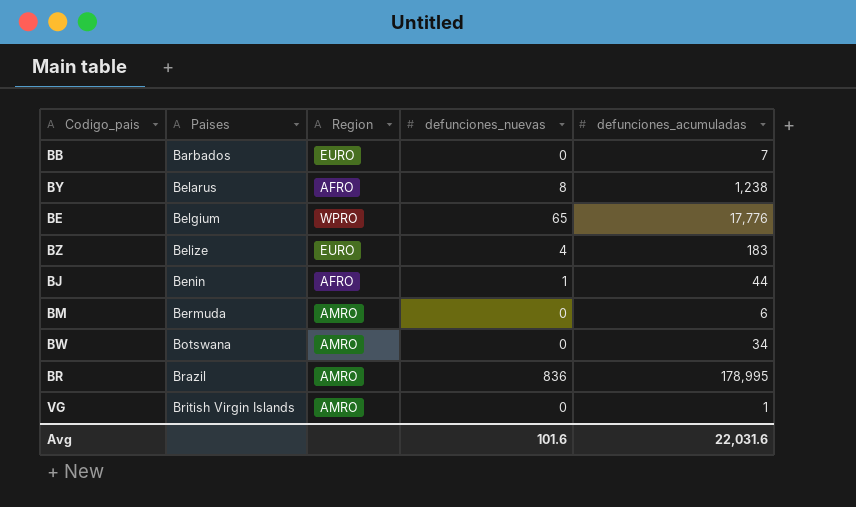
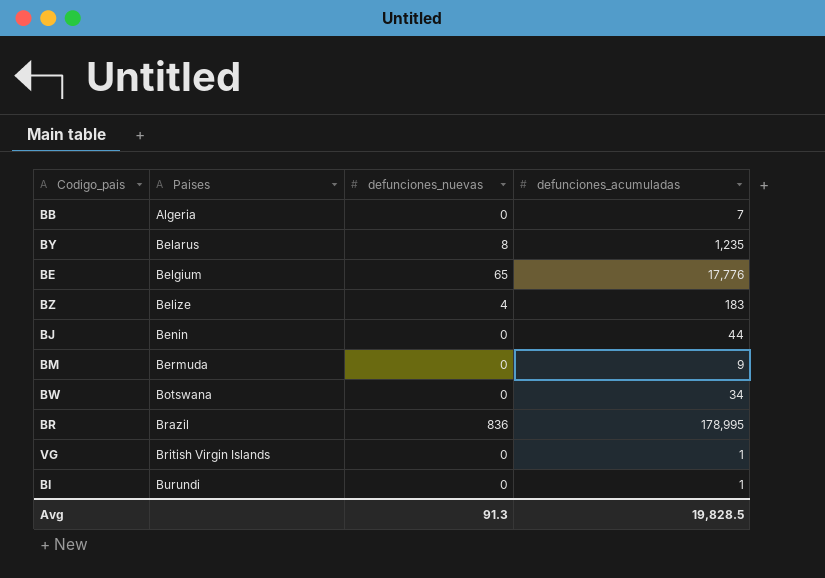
column Region | position: 3 -> none
BB | Paises: Barbados -> Algeria
BY | defunciones_acumuladas: 1,238 -> 1,235
BJ | defunciones_nuevas: 1 -> 0
BM | defunciones_acumuladas: 6 -> 9
row BI: none -> Burundi | 0 | 1
Avg | defunciones_nuevas: 101.6 -> 91.3
Avg | defunciones_acumuladas: 22,031.6 -> 19,828.5

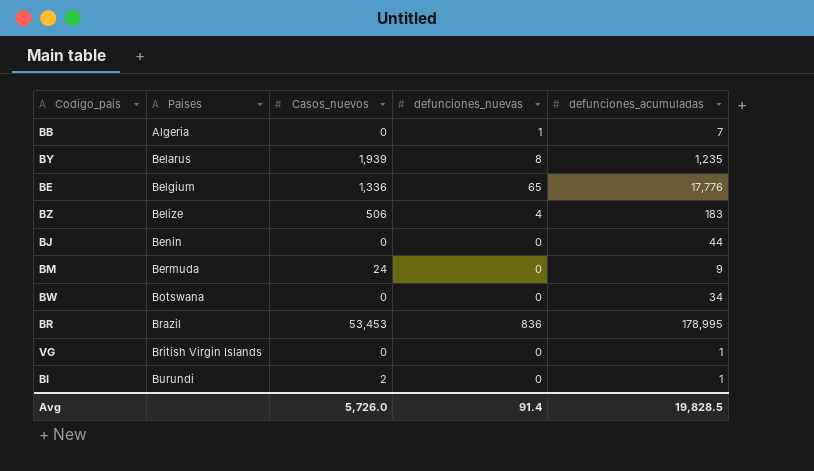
column Casos_nuevos | position: none -> 3
BB | defunciones_nuevas: 0 -> 1
Avg | defunciones_nuevas: 91.3 -> 91.4

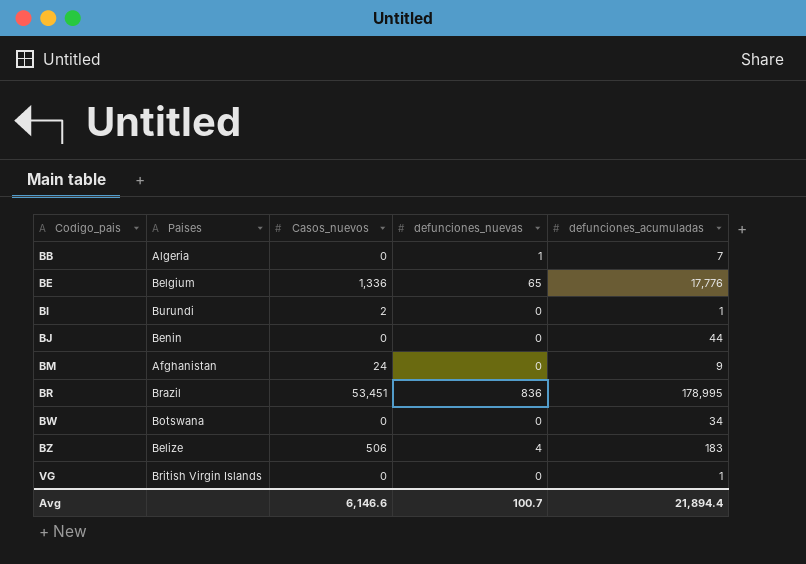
row order: Paises ascending -> Codigo_pais ascending
row BY: Belarus | 1,939 | 8 | 1,235 -> none
BM | Paises: Bermuda -> Afghanistan
BR | Casos_nuevos: 53,453 -> 53,451
Avg | Casos_nuevos: 5,726.0 -> 6,146.6
Avg | defunciones_nuevas: 91.4 -> 100.7
Avg | defunciones_acumuladas: 19,828.5 -> 21,894.4

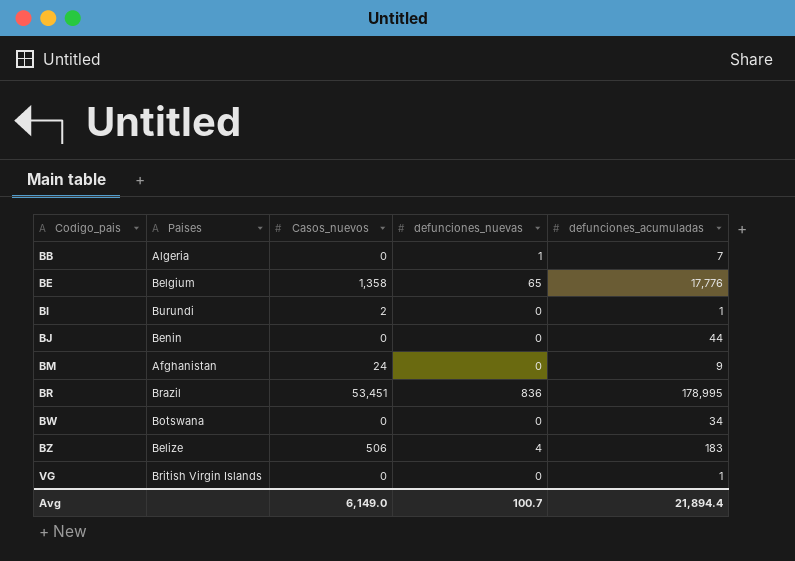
BE | Casos_nuevos: 1,336 -> 1,358
Avg | Casos_nuevos: 6,146.6 -> 6,149.0

